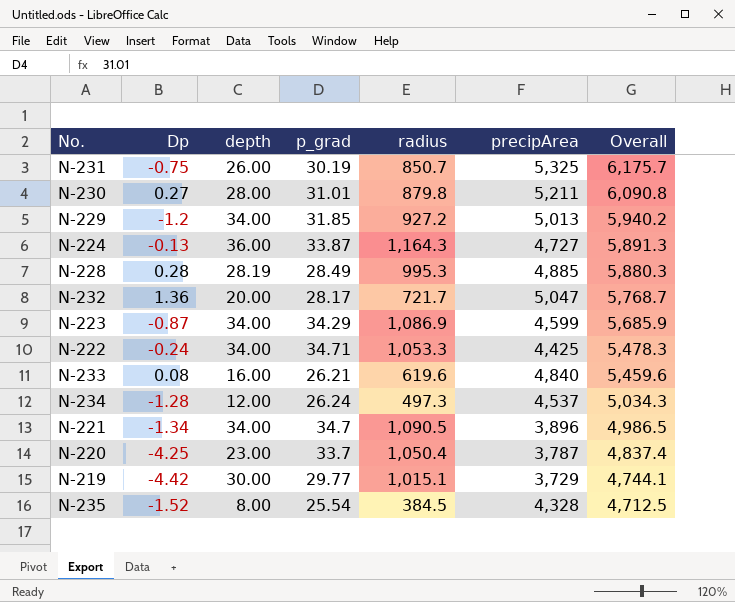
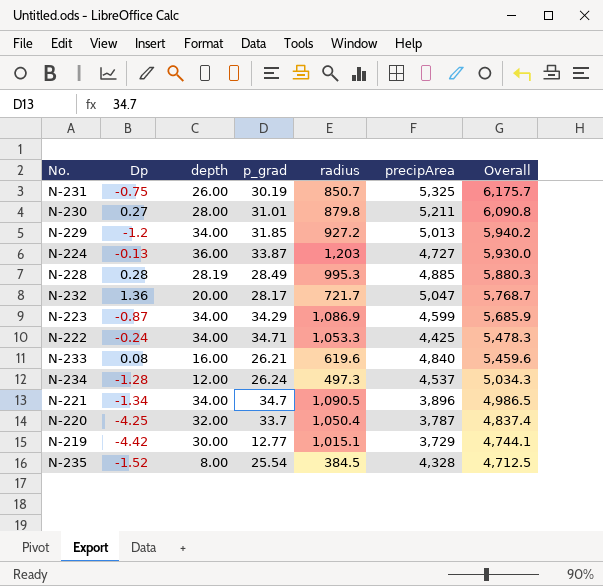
N-224 | radius: 1,164.3 -> 1,203
N-224 | Overall: 5,891.3 -> 5,930.0
N-220 | depth: 23.00 -> 32.00
N-219 | p_grad: 29.77 -> 12.77

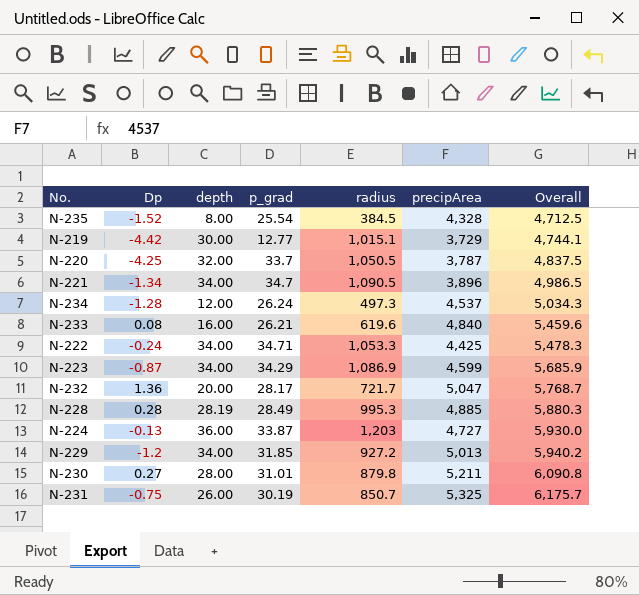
row order: Overall descending -> Overall ascending
N-220 | radius: 1,050.4 -> 1,050.5
N-220 | Overall: 4,837.4 -> 4,837.5

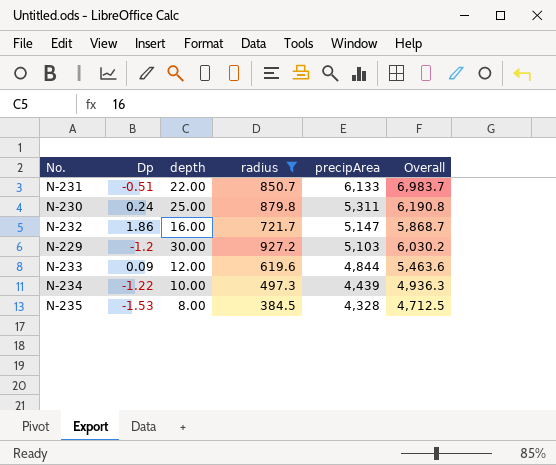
filter: none -> radius <= 927.2
row order: Overall ascending -> precipArea descending
column p_grad | position: 4 -> none
N-231 | Dp: -0.75 -> -0.51
N-231 | depth: 26.00 -> 22.00
N-231 | precipArea: 5,325 -> 6,133
N-231 | Overall: 6,175.7 -> 6,983.7
N-230 | Dp: 0.27 -> 0.24
N-230 | depth: 28.00 -> 25.00
N-230 | precipArea: 5,211 -> 5,311
N-230 | Overall: 6,090.8 -> 6,190.8
N-232 | Dp: 1.36 -> 1.86
N-232 | depth: 20.00 -> 16.00
N-232 | precipArea: 5,047 -> 5,147
N-232 | Overall: 5,768.7 -> 5,868.7
N-229 | depth: 34.00 -> 30.00
N-229 | precipArea: 5,013 -> 5,103
N-229 | Overall: 5,940.2 -> 6,030.2
N-233 | Dp: 0.08 -> 0.09
N-233 | depth: 16.00 -> 12.00
N-233 | precipArea: 4,840 -> 4,844
N-233 | Overall: 5,459.6 -> 5,463.6
N-234 | Dp: -1.28 -> -1.22
N-234 | depth: 12.00 -> 10.00
N-234 | precipArea: 4,537 -> 4,439
N-234 | Overall: 5,034.3 -> 4,936.3
N-235 | Dp: -1.52 -> -1.53

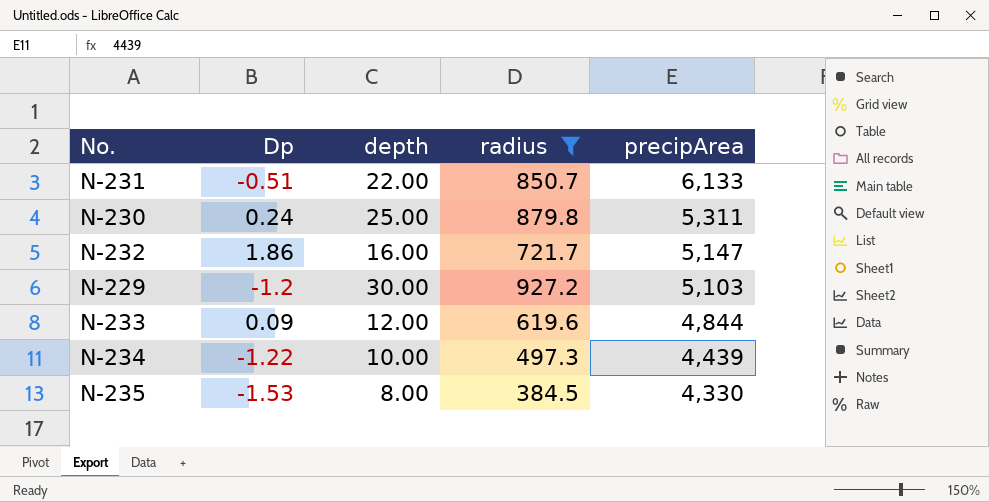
column Overall | formula: [radius] + [precipArea] -> none
N-235 | precipArea: 4,328 -> 4,330

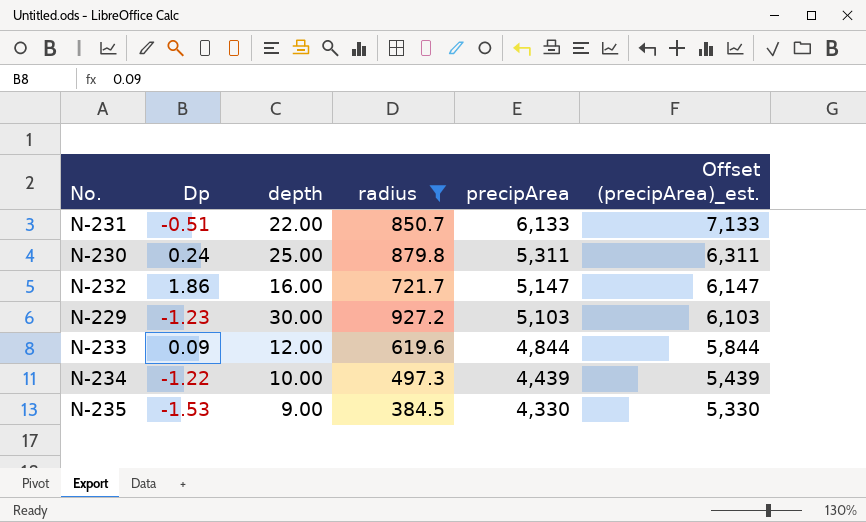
column Offset (precipArea)_est. | formula: none -> [precipArea] + 1000
N-229 | Dp: -1.2 -> -1.23
N-235 | depth: 8.00 -> 9.00

